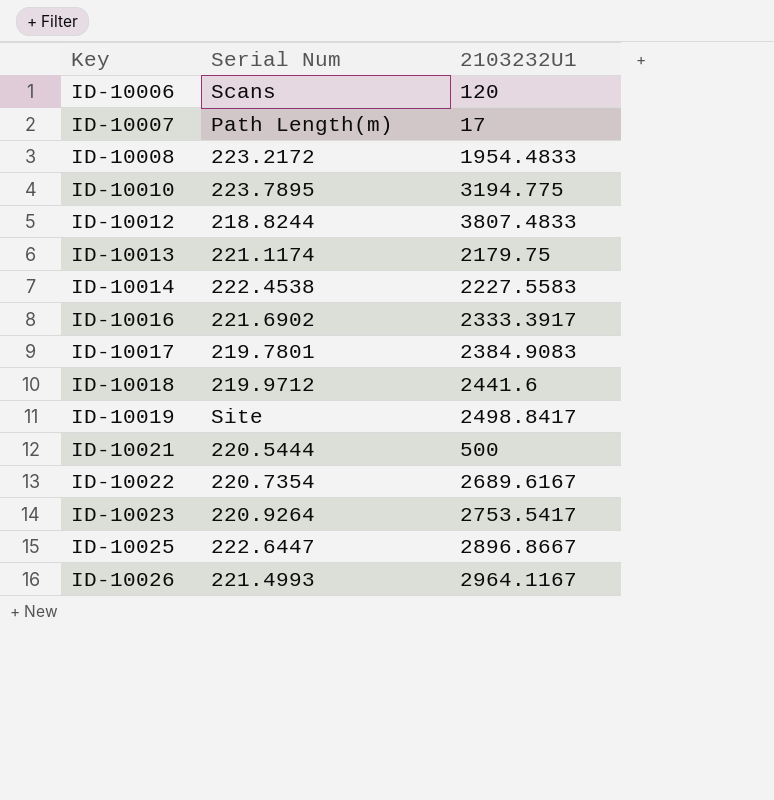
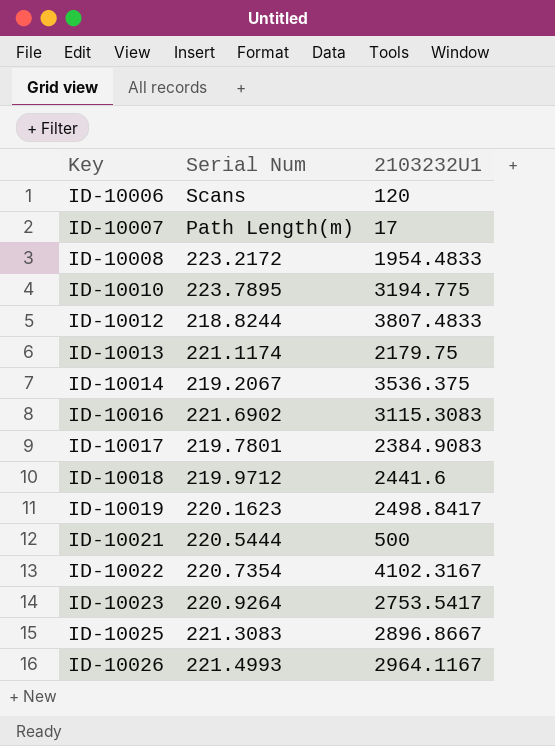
ID-10014 | Serial Num: 222.4538 -> 219.2067
ID-10014 | 2103232U1: 2227.5583 -> 3536.375
ID-10016 | 2103232U1: 2333.3917 -> 3115.3083
ID-10019 | Serial Num: Site -> 220.1623
ID-10022 | 2103232U1: 2689.6167 -> 4102.3167
ID-10025 | Serial Num: 222.6447 -> 221.3083

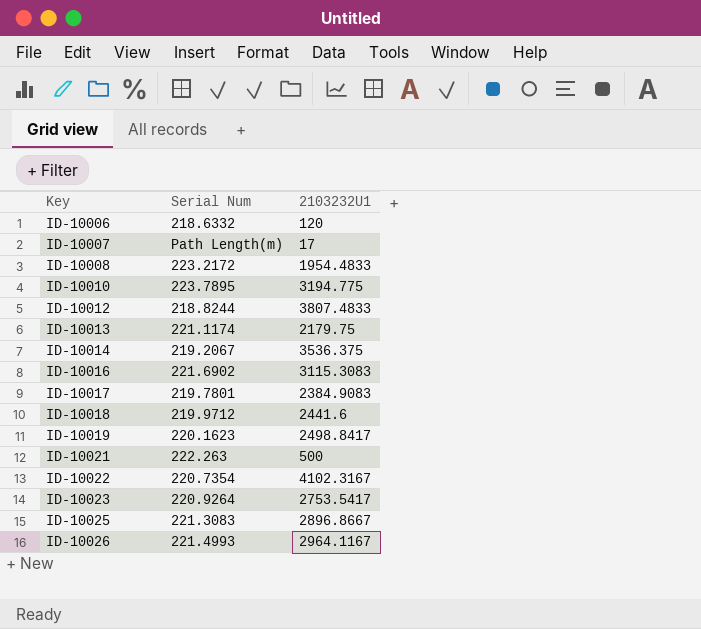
ID-10006 | Serial Num: Scans -> 218.6332
ID-10021 | Serial Num: 220.5444 -> 222.263

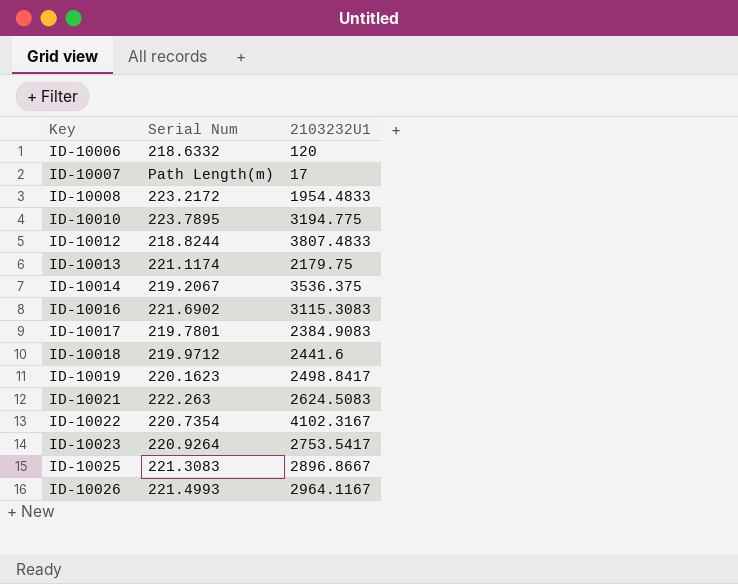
ID-10021 | 2103232U1: 500 -> 2624.5083

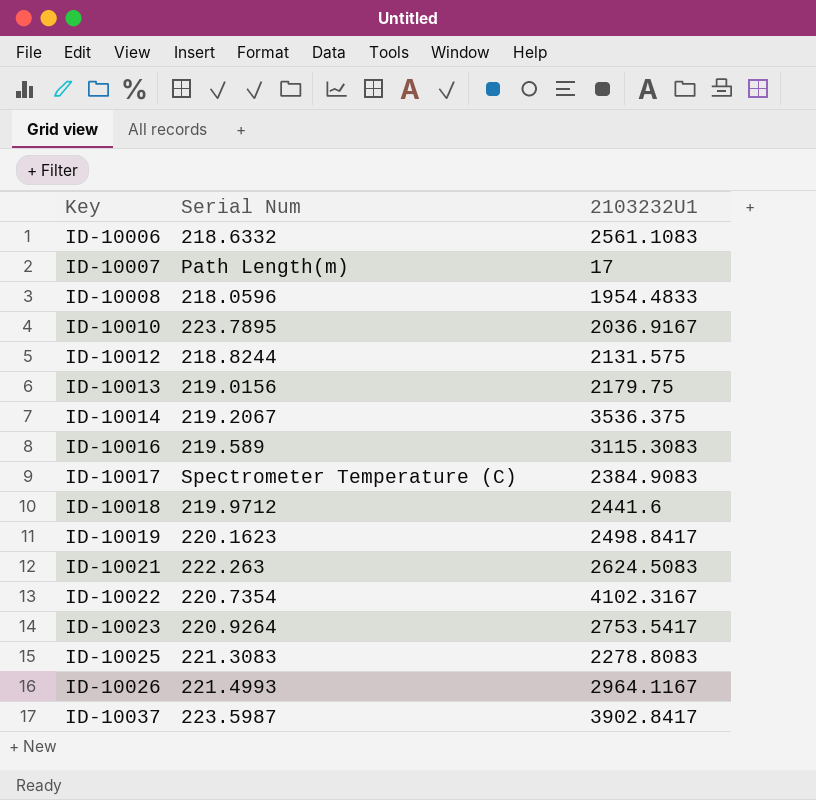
ID-10006 | 2103232U1: 120 -> 2561.1083
ID-10008 | Serial Num: 223.2172 -> 218.0596
ID-10010 | 2103232U1: 3194.775 -> 2036.9167
ID-10012 | 2103232U1: 3807.4833 -> 2131.575
ID-10013 | Serial Num: 221.1174 -> 219.0156
ID-10016 | Serial Num: 221.6902 -> 219.589
ID-10017 | Serial Num: 219.7801 -> Spectrometer Temperature (C)
ID-10025 | 2103232U1: 2896.8667 -> 2278.8083
row ID-10037: none -> 223.5987 | 3902.8417

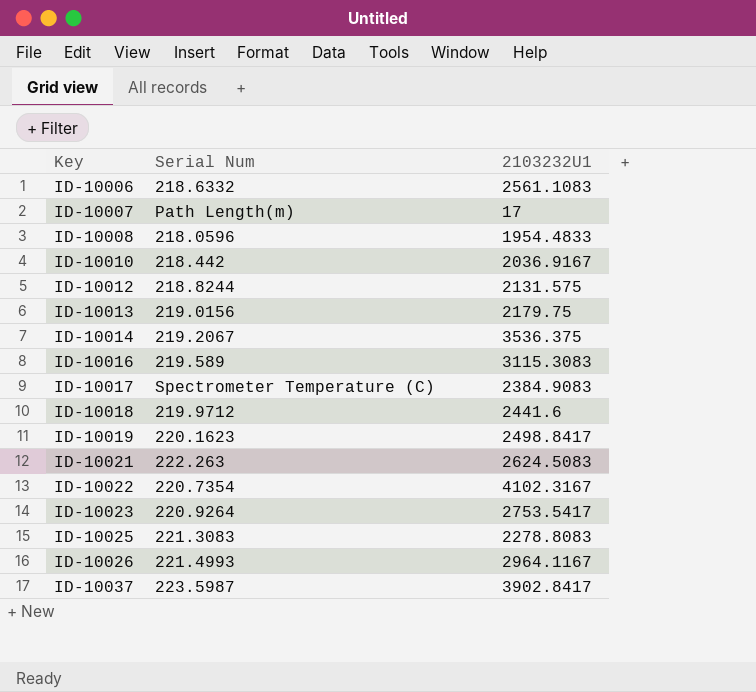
ID-10010 | Serial Num: 223.7895 -> 218.442

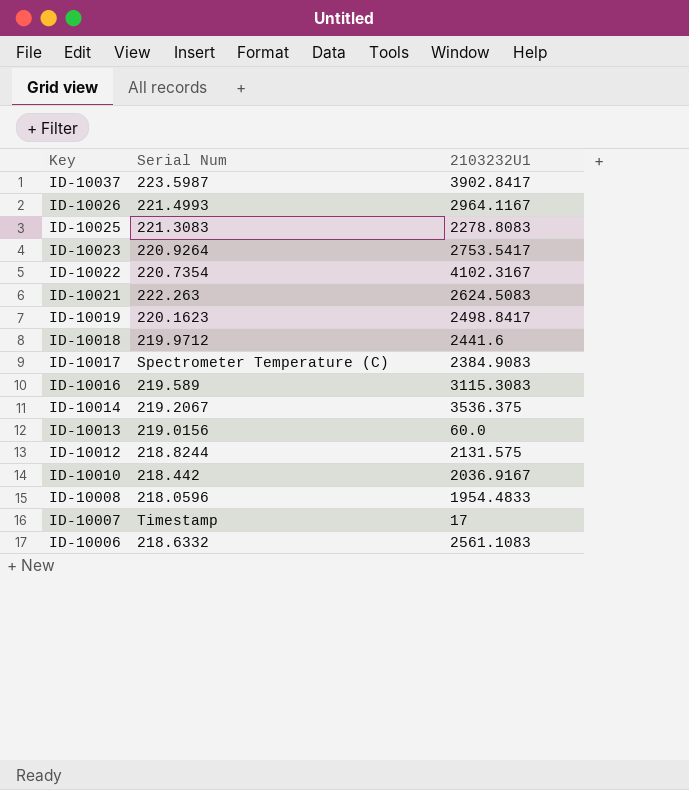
row order: Key ascending -> Key descending
ID-10013 | 2103232U1: 2179.75 -> 60.0
ID-10007 | Serial Num: Path Length(m) -> Timestamp

